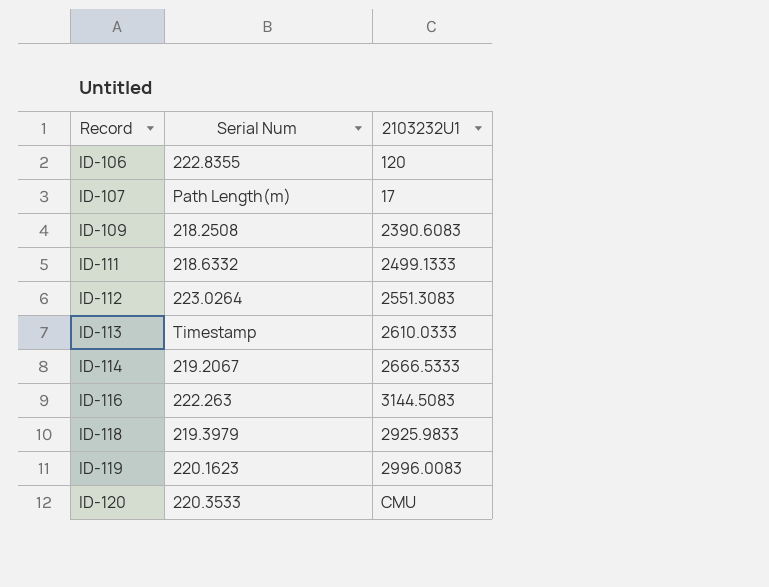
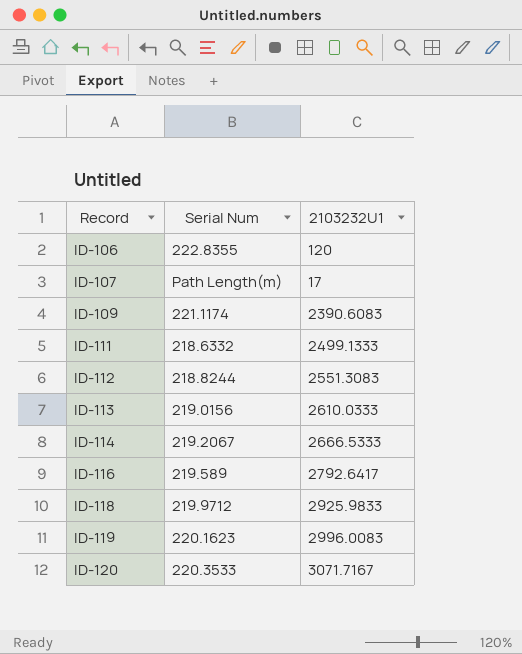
ID-109 | Serial Num: 218.2508 -> 221.1174
ID-112 | Serial Num: 223.0264 -> 218.8244
ID-113 | Serial Num: Timestamp -> 219.0156
ID-116 | Serial Num: 222.263 -> 219.589
ID-116 | 2103232U1: 3144.5083 -> 2792.6417
ID-118 | Serial Num: 219.3979 -> 219.9712
ID-120 | 2103232U1: CMU -> 3071.7167

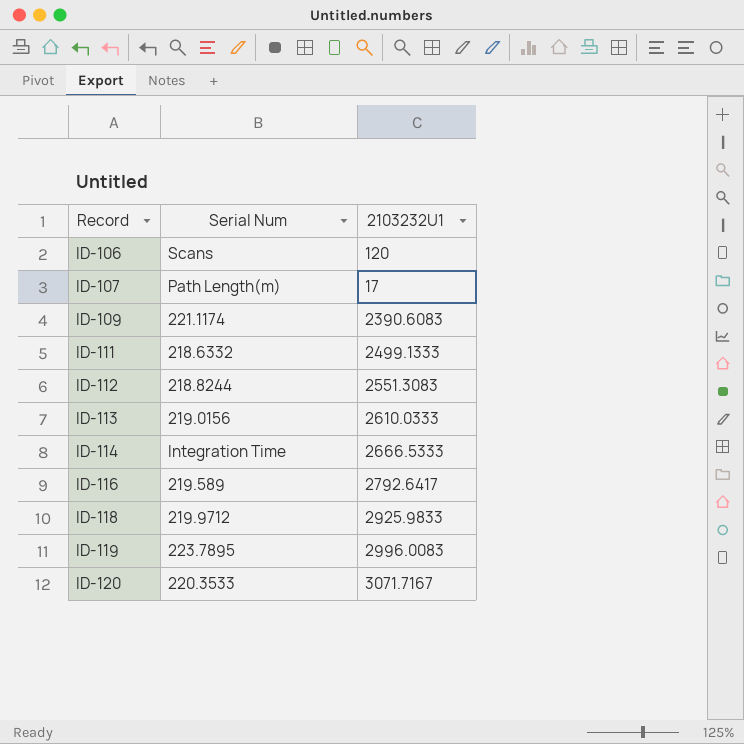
ID-106 | Serial Num: 222.8355 -> Scans
ID-114 | Serial Num: 219.2067 -> Integration Time
ID-119 | Serial Num: 220.1623 -> 223.7895

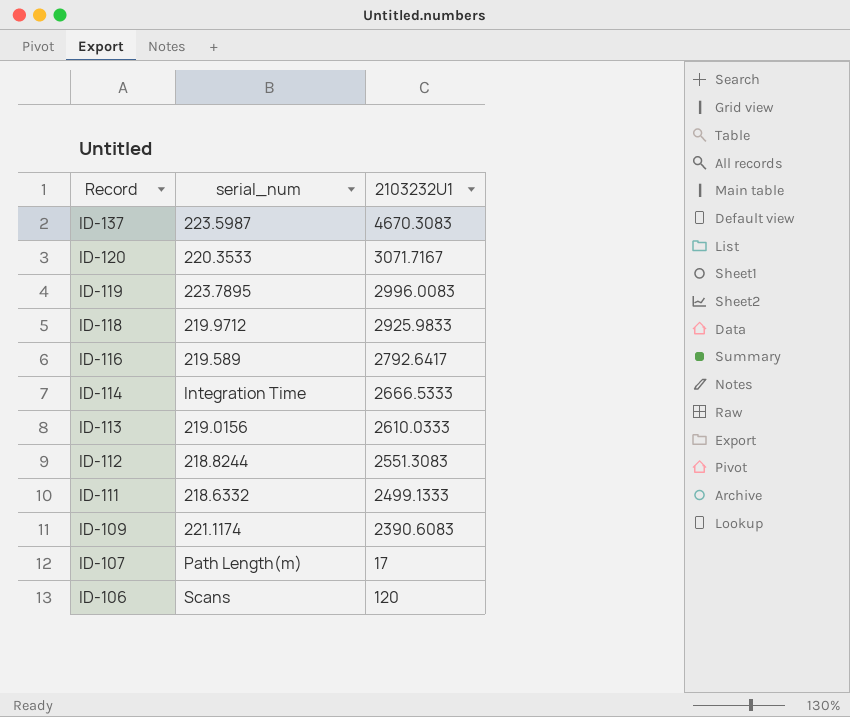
row order: Record ascending -> Record descending
column name: Serial Num -> serial_num
row ID-137: none -> 223.5987 | 4670.3083

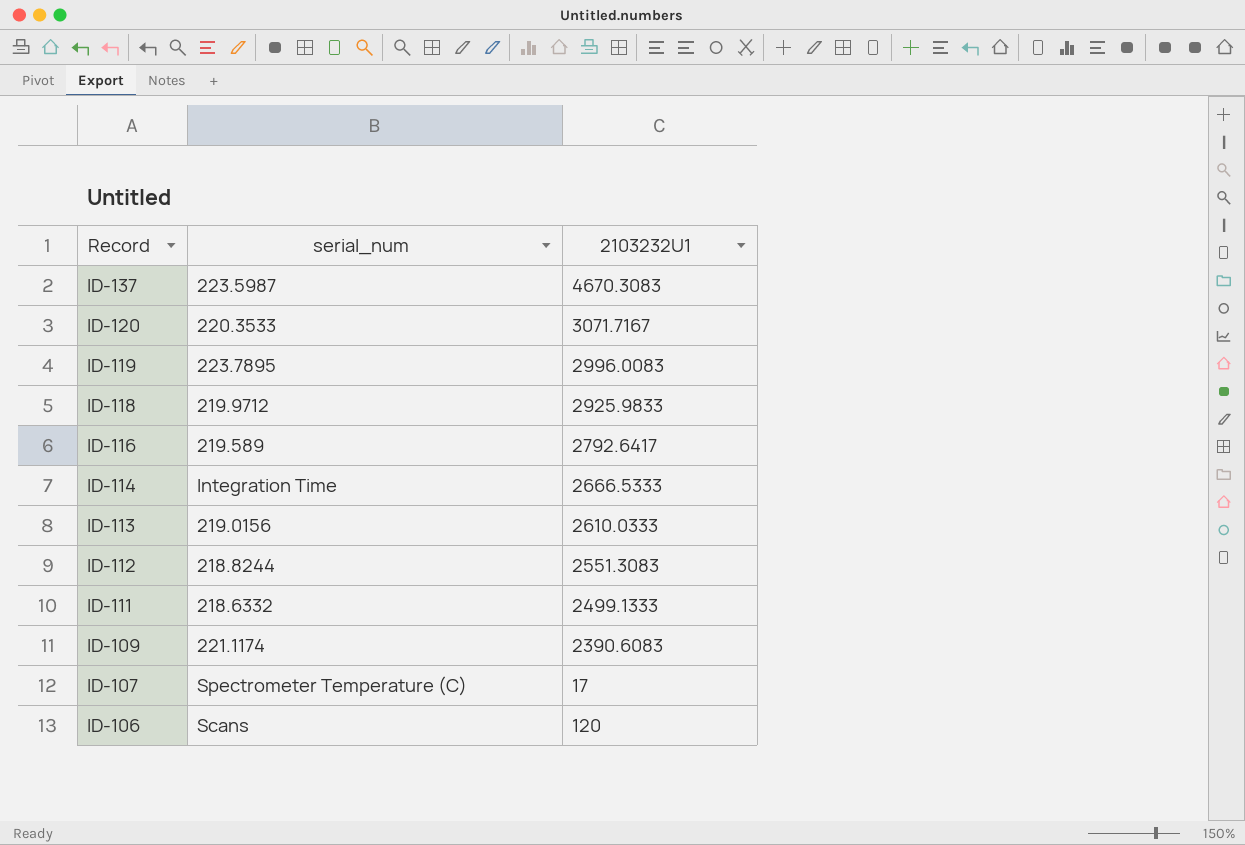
ID-107 | serial_num: Path Length(m) -> Spectrometer Temperature (C)

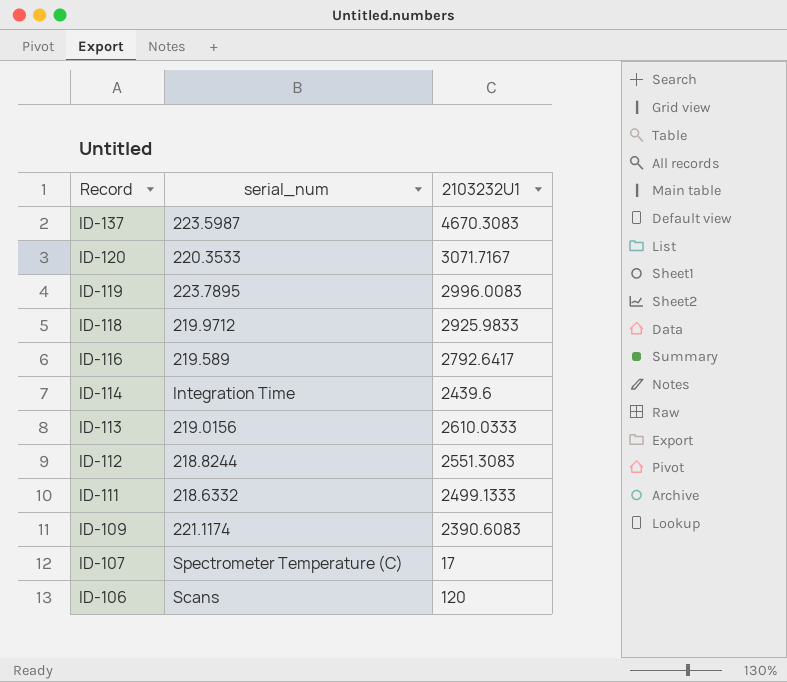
ID-114 | 2103232U1: 2666.5333 -> 2439.6

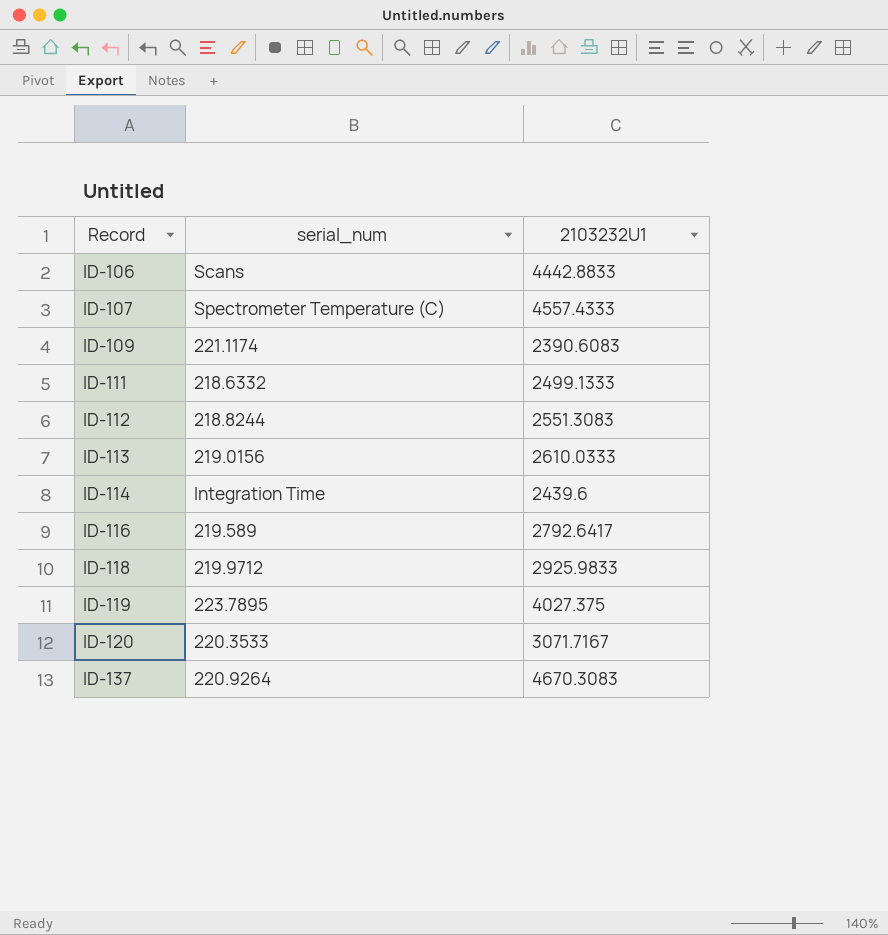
row order: Record descending -> Record ascending
ID-106 | 2103232U1: 120 -> 4442.8833
ID-107 | 2103232U1: 17 -> 4557.4333
ID-119 | 2103232U1: 2996.0083 -> 4027.375
ID-137 | serial_num: 223.5987 -> 220.9264

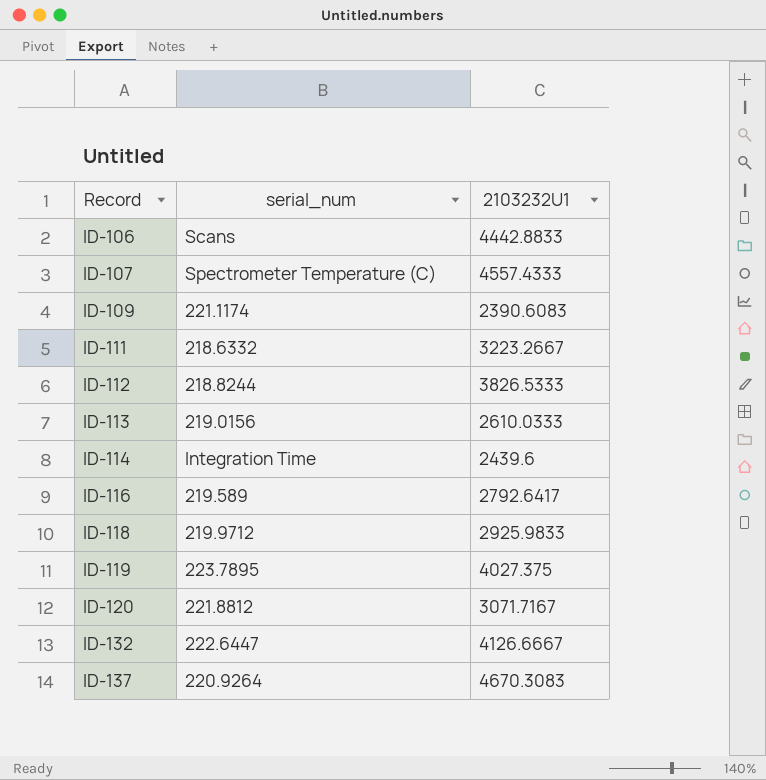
ID-111 | 2103232U1: 2499.1333 -> 3223.2667
ID-112 | 2103232U1: 2551.3083 -> 3826.5333
ID-120 | serial_num: 220.3533 -> 221.8812
row ID-132: none -> 222.6447 | 4126.6667

